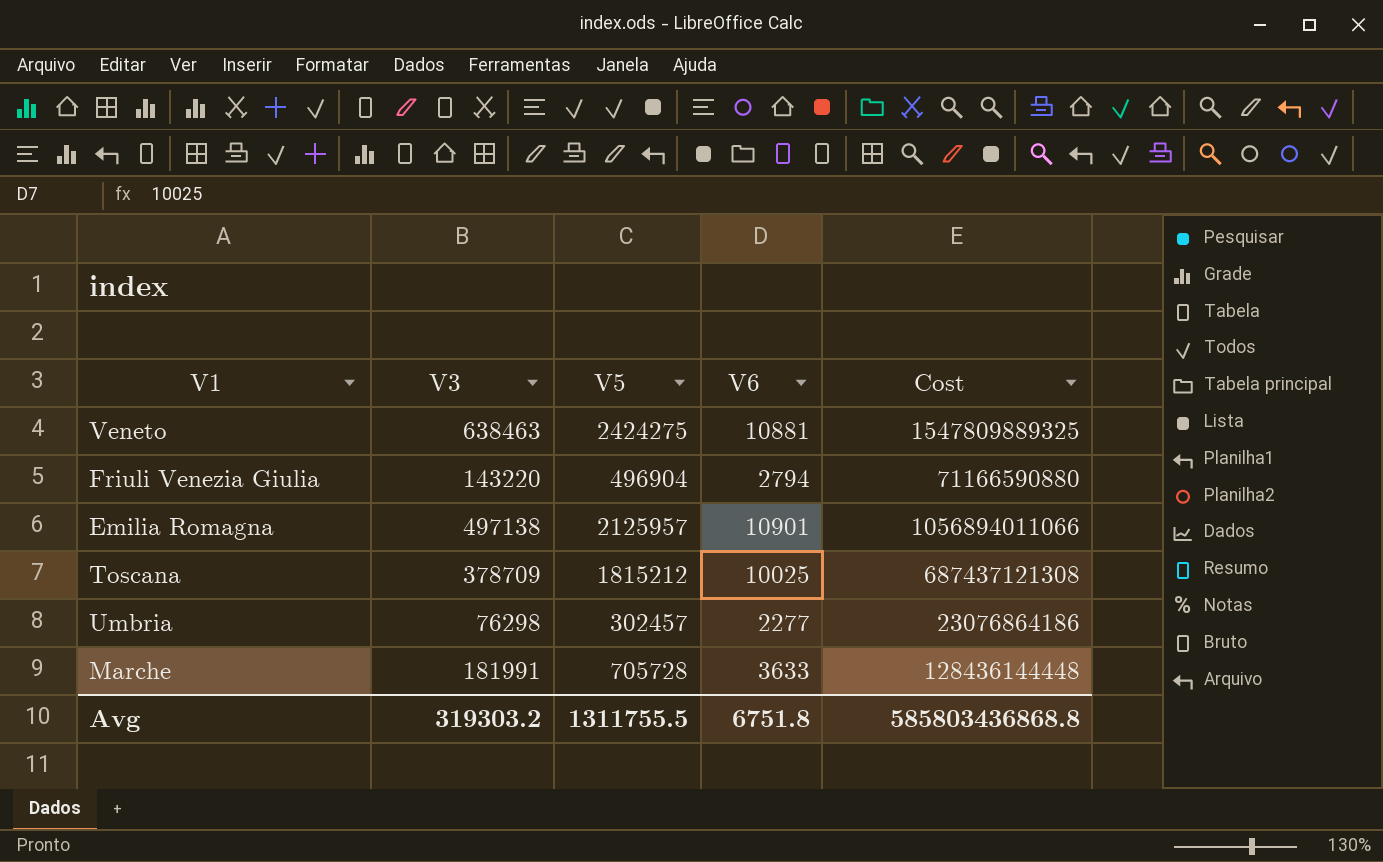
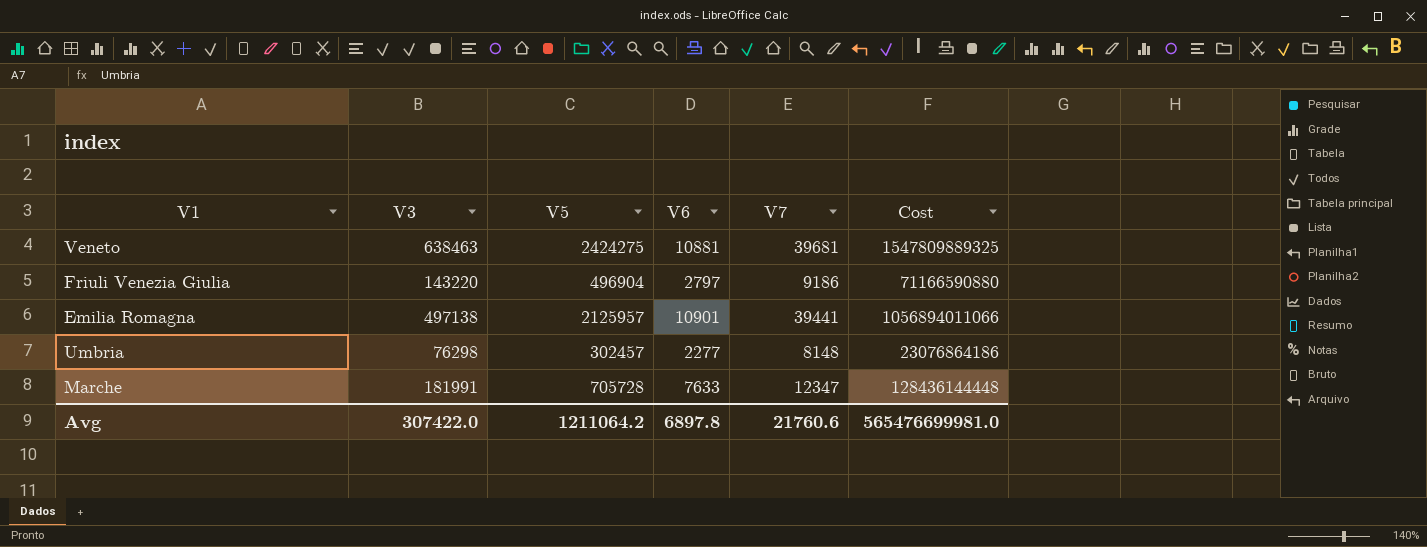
column V7 | position: none -> 5
row Toscana: 378709 | 1815212 | 10025 | 687437121308 -> none
Friuli Venezia Giulia | V6: 2794 -> 2797
Marche | V6: 3633 -> 7633
Avg | V3: 319303.2 -> 307422.0
Avg | V5: 1311755.5 -> 1211064.2
Avg | V6: 6751.8 -> 6897.8
Avg | Cost: 585803436868.8 -> 565476699981.0

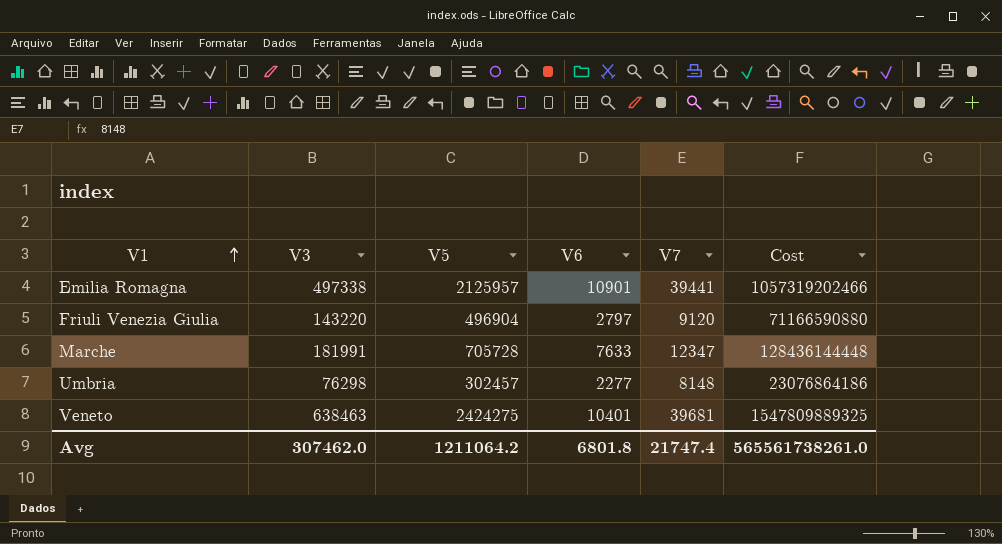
row order: none -> V1 ascending
Emilia Romagna | V3: 497138 -> 497338
Emilia Romagna | Cost: 1056894011066 -> 1057319202466
Friuli Venezia Giulia | V7: 9186 -> 9120
Veneto | V6: 10881 -> 10401
Avg | V3: 307422.0 -> 307462.0
Avg | V6: 6897.8 -> 6801.8
Avg | V7: 21760.6 -> 21747.4
Avg | Cost: 565476699981.0 -> 565561738261.0

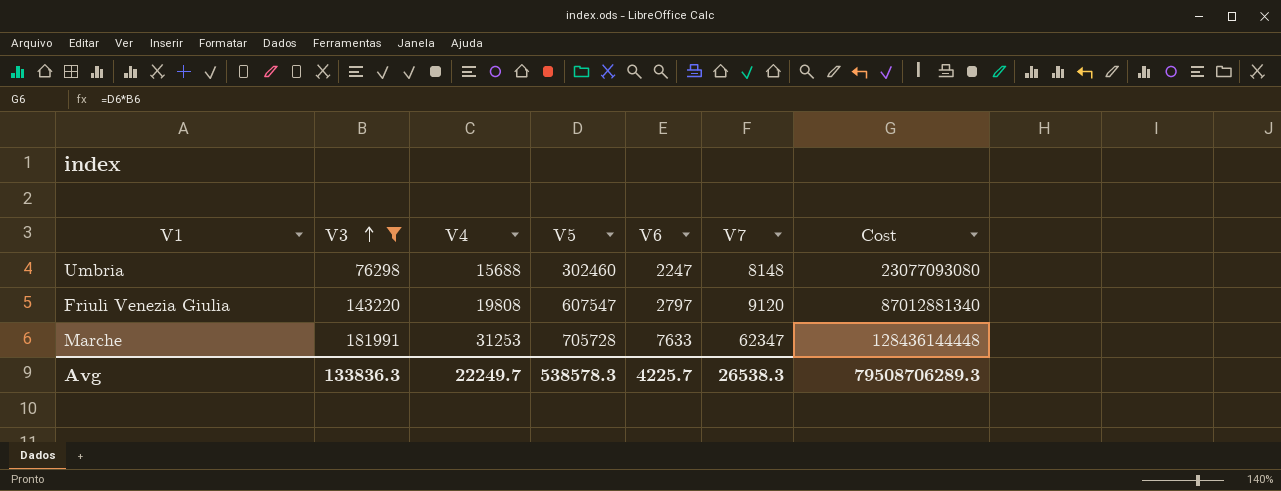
filter: none -> V3 <= 181991
row order: V1 ascending -> V3 ascending
column V4 | position: none -> 3
Umbria | V5: 302457 -> 302460
Umbria | V6: 2277 -> 2247
Umbria | Cost: 23076864186 -> 23077093080
Friuli Venezia Giulia | V5: 496904 -> 607547
Friuli Venezia Giulia | Cost: 71166590880 -> 87012881340
Marche | V7: 12347 -> 62347
Avg | V3: 307462.0 -> 133836.3
Avg | V5: 1211064.2 -> 538578.3
Avg | V6: 6801.8 -> 4225.7
Avg | V7: 21747.4 -> 26538.3
Avg | Cost: 565561738261.0 -> 79508706289.3

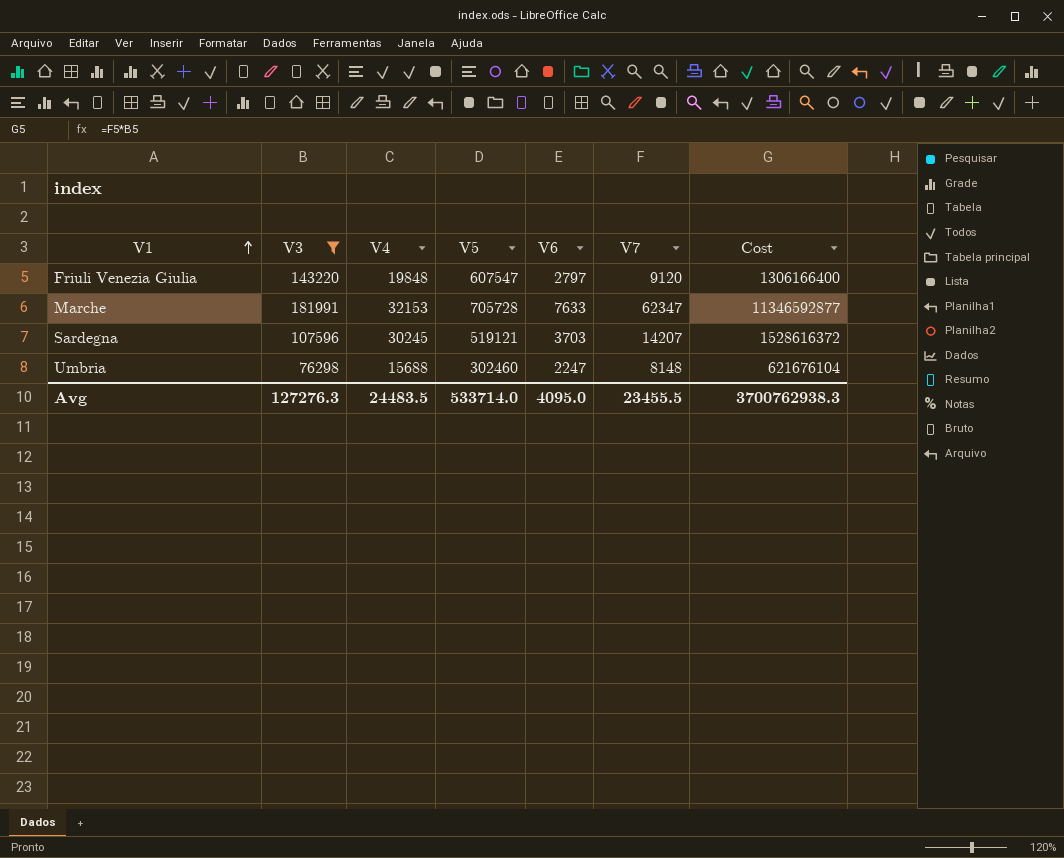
row order: V3 ascending -> V1 ascending
column Cost | formula: [V3] * [V5] -> [V3] * [V7]
Friuli Venezia Giulia | V4: 19808 -> 19848
Marche | V4: 31253 -> 32153
row Sardegna: none -> 107596 | 30245 | 519121 | 3703 | 14207 | 1528616372
Avg | V3: 133836.3 -> 127276.3
Avg | V4: 22249.7 -> 24483.5
Avg | V5: 538578.3 -> 533714.0
Avg | V6: 4225.7 -> 4095.0
Avg | V7: 26538.3 -> 23455.5
Avg | Cost: 79508706289.3 -> 3700762938.3

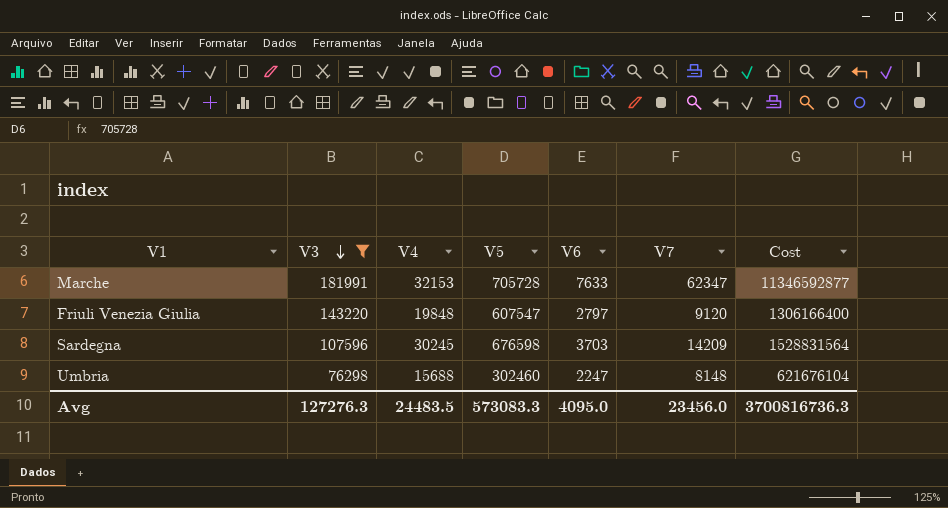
row order: V1 ascending -> V3 descending
Sardegna | V5: 519121 -> 676598
Sardegna | V7: 14207 -> 14209
Sardegna | Cost: 1528616372 -> 1528831564
Avg | V5: 533714.0 -> 573083.3
Avg | V7: 23455.5 -> 23456.0
Avg | Cost: 3700762938.3 -> 3700816736.3

